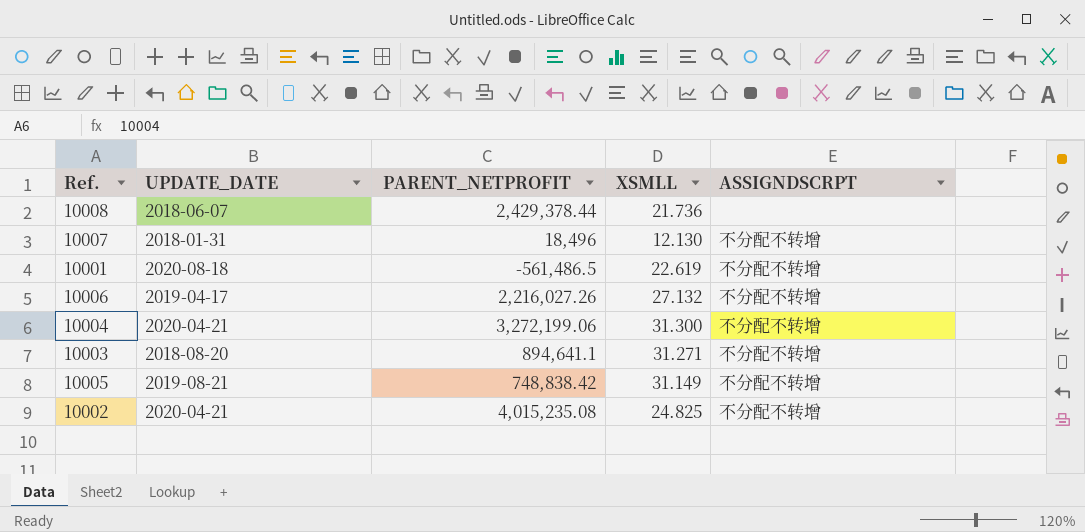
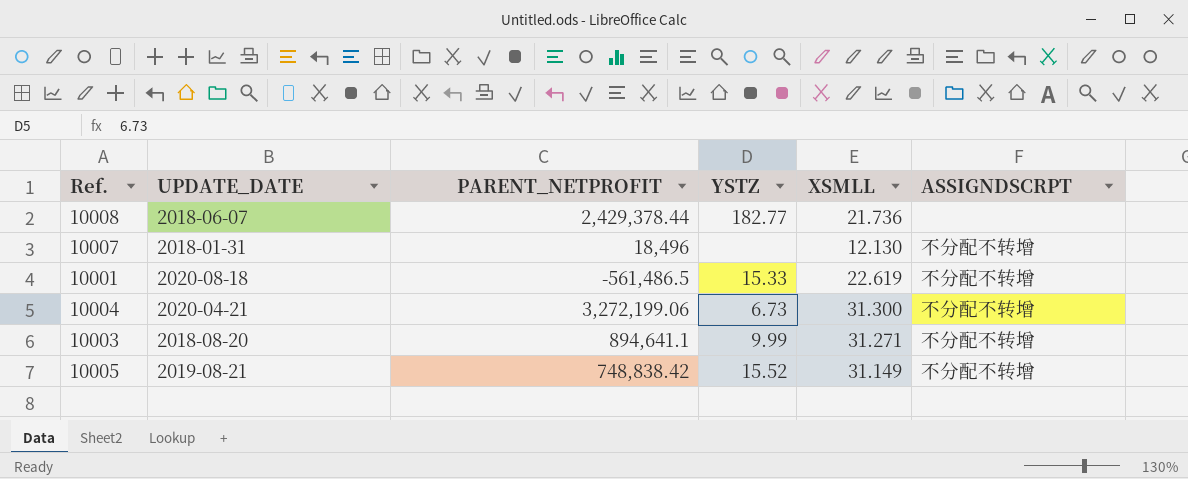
column YSTZ | position: none -> 4
row 10006: 2019-04-17 | 2,216,027.26 | 27.132 | 不分配不转增 -> none
row 10002: 2020-04-21 | 4,015,235.08 | 24.825 | 不分配不转增 -> none

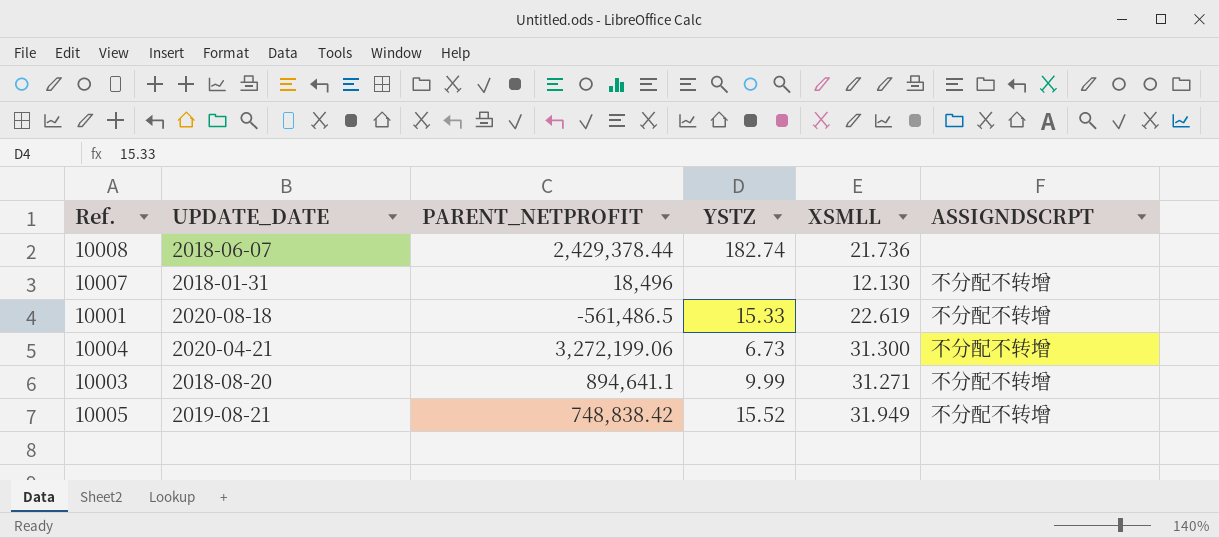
10008 | YSTZ: 182.77 -> 182.74
10005 | XSMLL: 31.149 -> 31.949

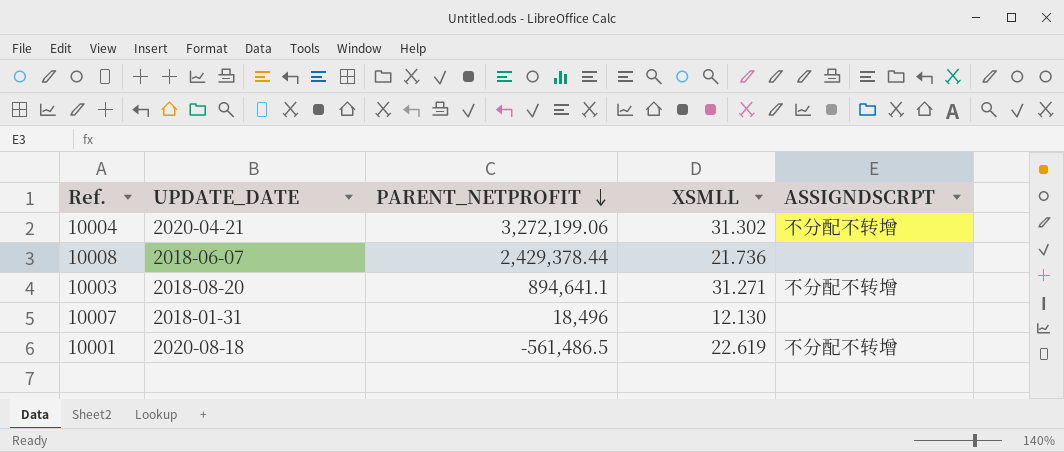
row order: none -> PARENT_NETPROFIT descending
column YSTZ | position: 4 -> none
row 10005: 2019-08-21 | 748,838.42 | 15.52 | 31.949 | 不分配不转增 -> none
10004 | XSMLL: 31.300 -> 31.302
10007 | ASSIGNDSCRPT: 不分配不转增 -> none

